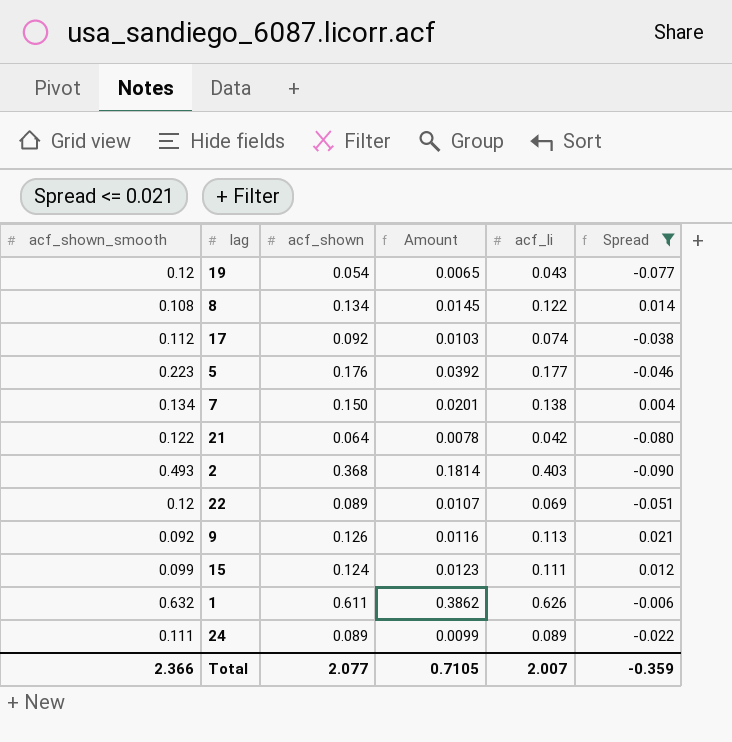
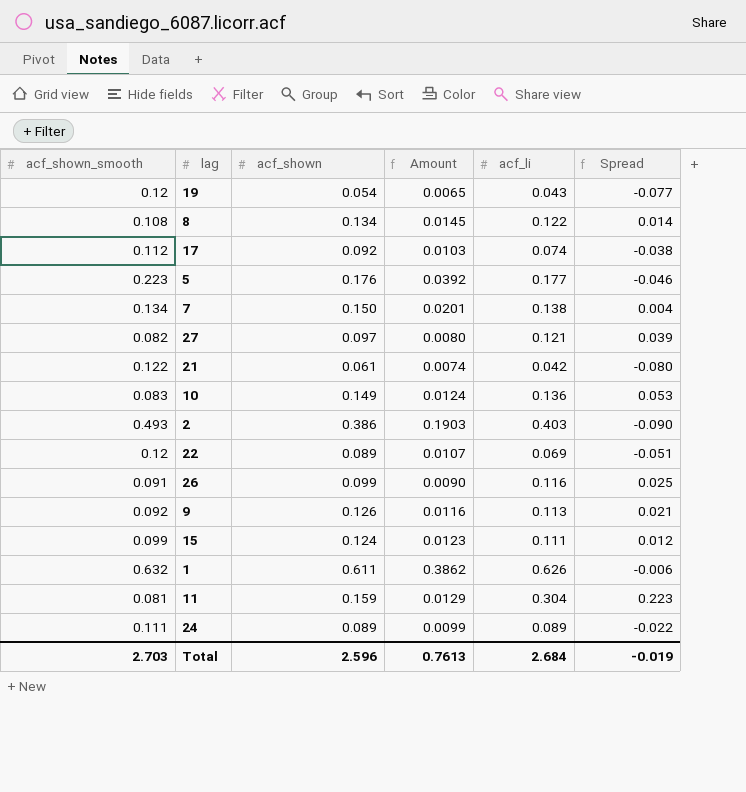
filter: Spread <= 0.021 -> none
21 | acf_shown: 0.064 -> 0.061
21 | Amount: 0.0078 -> 0.0074
2 | acf_shown: 0.368 -> 0.386
2 | Amount: 0.1814 -> 0.1903
Total | acf_shown_smooth: 2.366 -> 2.703
Total | acf_shown: 2.077 -> 2.596
Total | Amount: 0.7105 -> 0.7613
Total | acf_li: 2.007 -> 2.684
Total | Spread: -0.359 -> -0.019

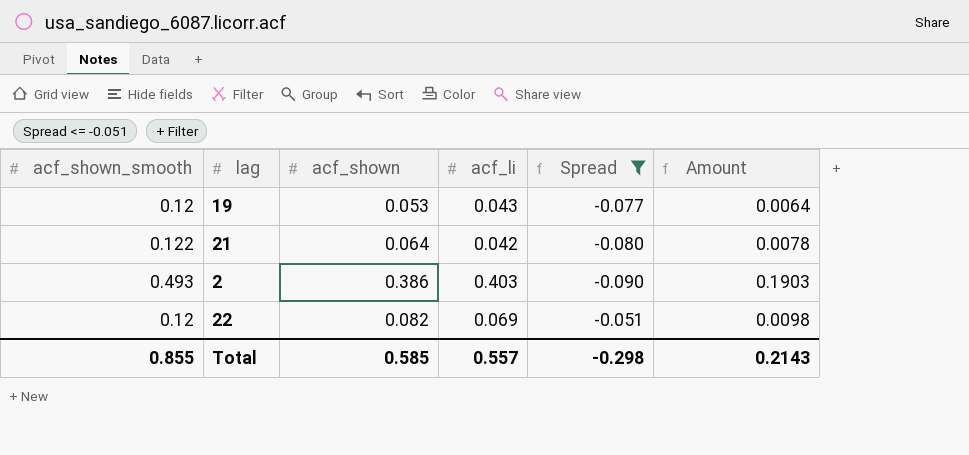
filter: none -> Spread <= -0.051
column Amount | position: 4 -> 6
19 | acf_shown: 0.054 -> 0.053
19 | Amount: 0.0065 -> 0.0064
21 | acf_shown: 0.061 -> 0.064
21 | Amount: 0.0074 -> 0.0078
22 | acf_shown: 0.089 -> 0.082
22 | Amount: 0.0107 -> 0.0098
Total | acf_shown_smooth: 2.703 -> 0.855
Total | acf_shown: 2.596 -> 0.585
Total | acf_li: 2.684 -> 0.557
Total | Spread: -0.019 -> -0.298
Total | Amount: 0.7613 -> 0.2143

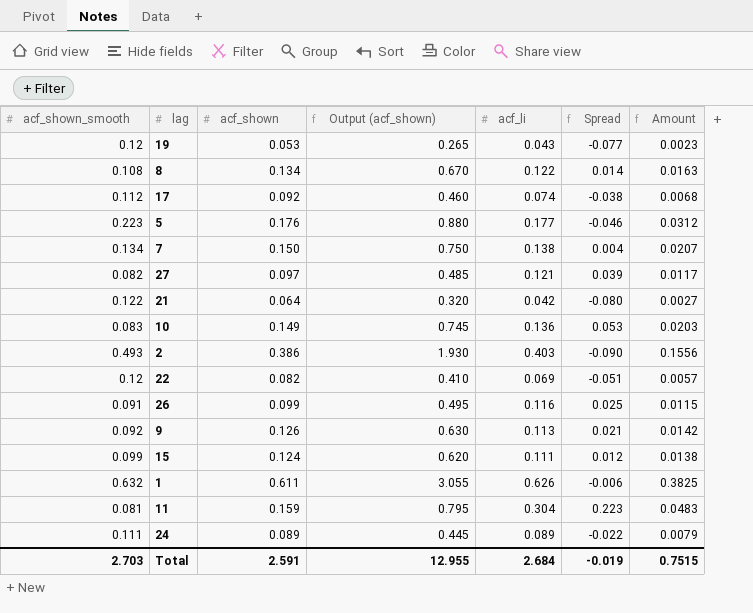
filter: Spread <= -0.051 -> none
column Output (acf_shown) | formula: none -> [acf_shown] * 5
column Amount | formula: [acf_shown_smooth] * [acf_shown] -> [acf_shown] * [acf_li]
Total | acf_shown_smooth: 0.855 -> 2.703
Total | acf_shown: 0.585 -> 2.591
Total | acf_li: 0.557 -> 2.684
Total | Spread: -0.298 -> -0.019
Total | Amount: 0.2143 -> 0.7515

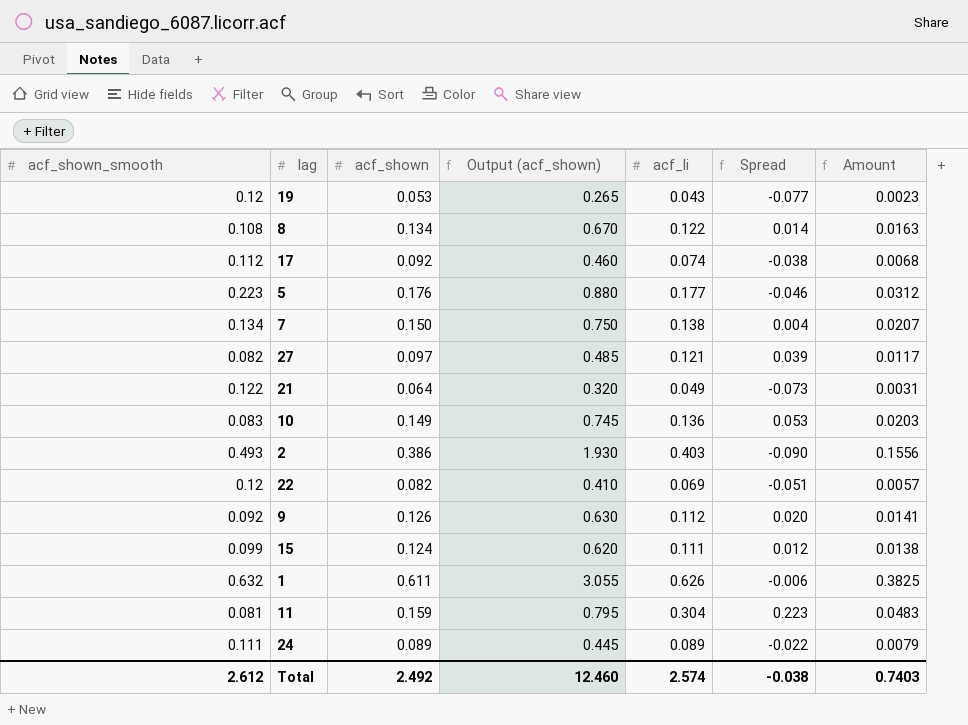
row 26: 0.091 | 0.099 | 0.495 | 0.116 | 0.025 | 0.0115 -> none
21 | acf_li: 0.042 -> 0.049
21 | Spread: -0.080 -> -0.073
21 | Amount: 0.0027 -> 0.0031
9 | acf_li: 0.113 -> 0.112
9 | Spread: 0.021 -> 0.020
9 | Amount: 0.0142 -> 0.0141
Total | acf_shown_smooth: 2.703 -> 2.612
Total | acf_shown: 2.591 -> 2.492
Total | Output (acf_shown): 12.955 -> 12.460
Total | acf_li: 2.684 -> 2.574
Total | Spread: -0.019 -> -0.038
Total | Amount: 0.7515 -> 0.7403

